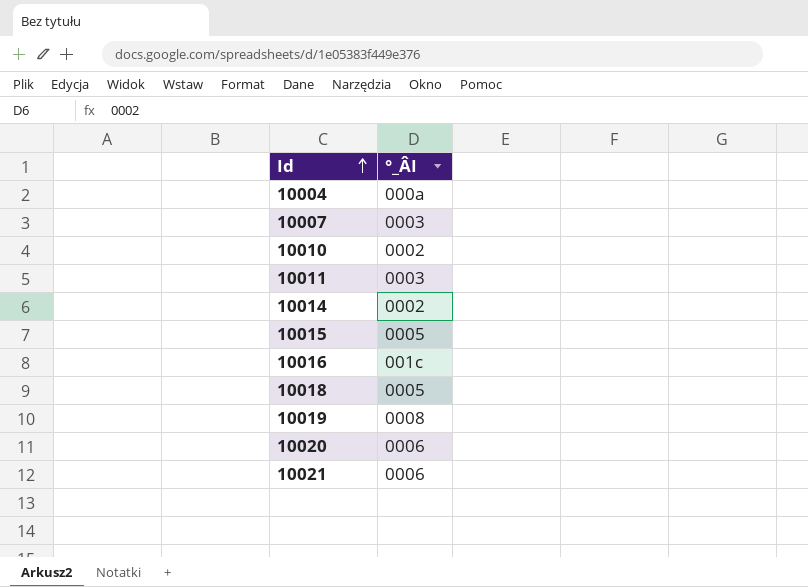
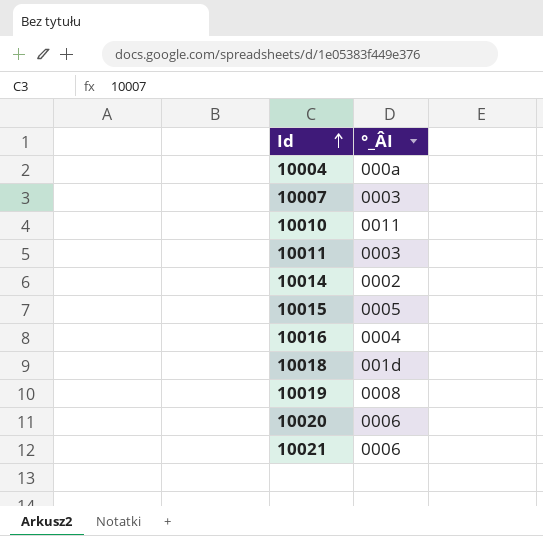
10010 | °_ÂI: 0002 -> 0011
10016 | °_ÂI: 001c -> 0004
10018 | °_ÂI: 0005 -> 001d

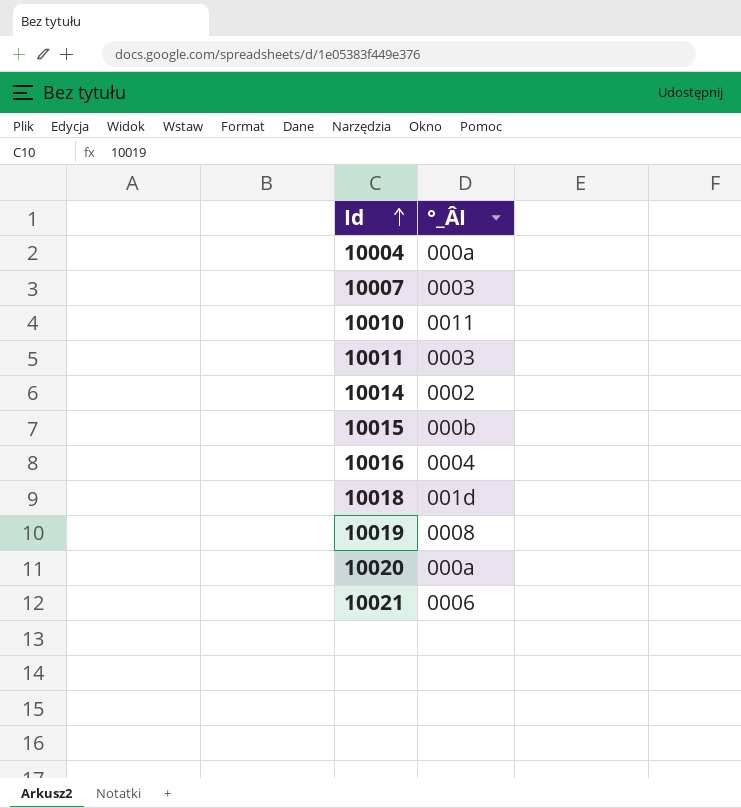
10015 | °_ÂI: 0005 -> 000b
10020 | °_ÂI: 0006 -> 000a

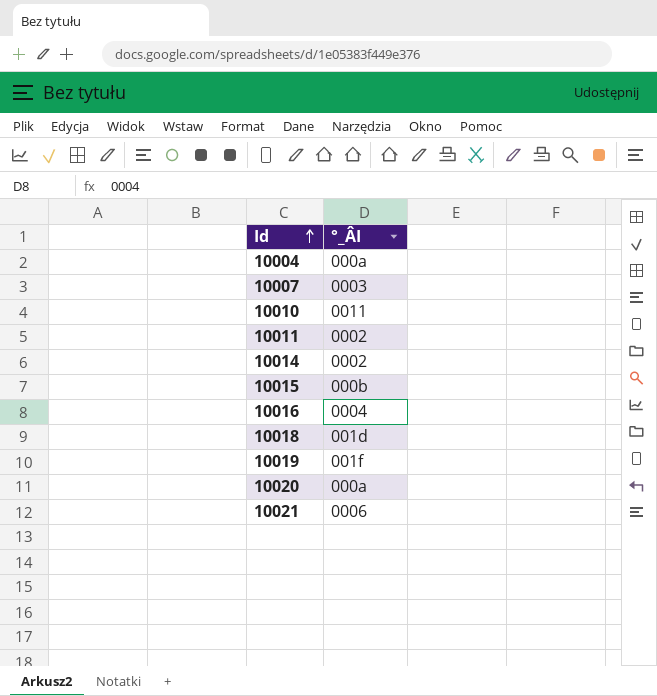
10011 | °_ÂI: 0003 -> 0002
10019 | °_ÂI: 0008 -> 001f

